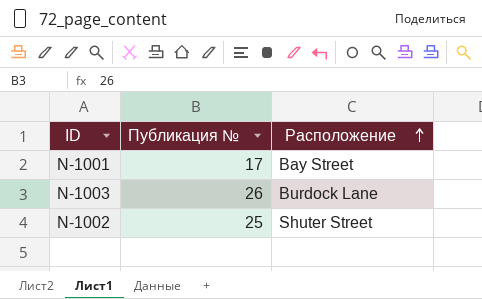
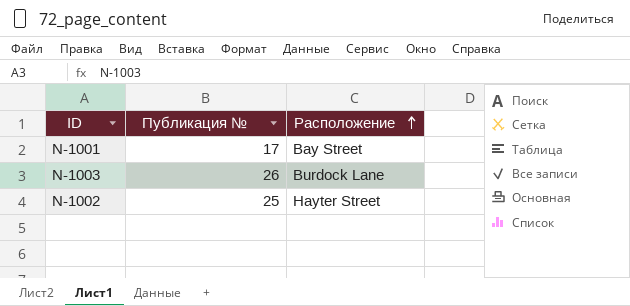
N-1002 | Расположение: Shuter Street -> Hayter Street

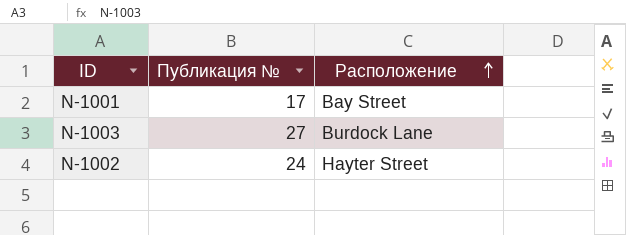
N-1003 | Публикация №: 26 -> 27
N-1002 | Публикация №: 25 -> 24

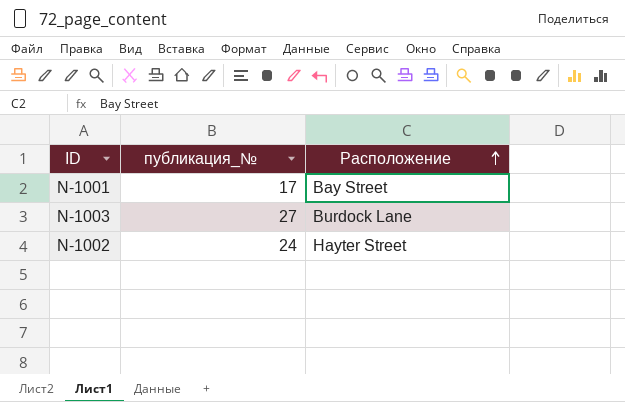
column name: Публикация № -> публикация_№

